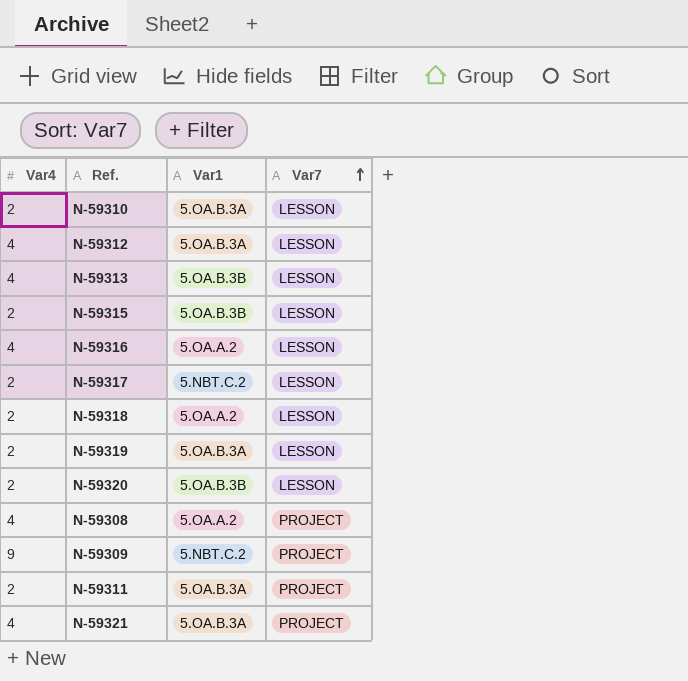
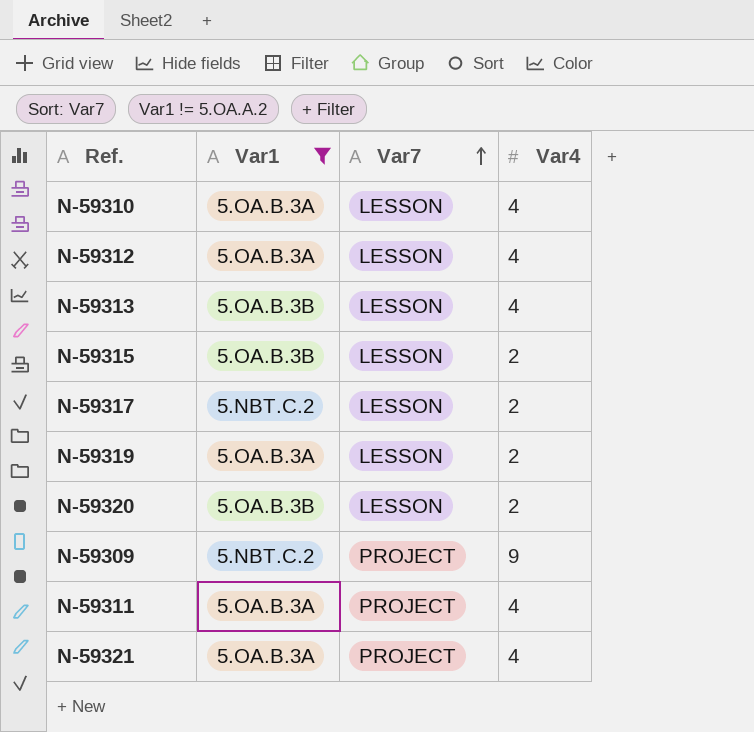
filter: none -> Var1 != 5.OA.A.2
column Var4 | position: 1 -> 4
N-59310 | Var4: 2 -> 4
N-59311 | Var4: 2 -> 4

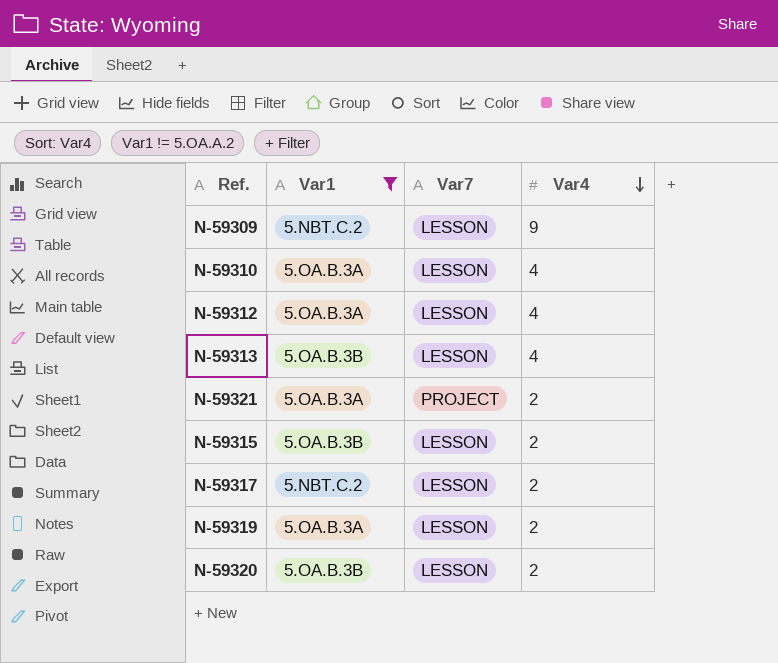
row order: Var7 ascending -> Var4 descending
row N-59311: 5.OA.B.3A | PROJECT | 4 -> none
N-59309 | Var7: PROJECT -> LESSON
N-59321 | Var4: 4 -> 2

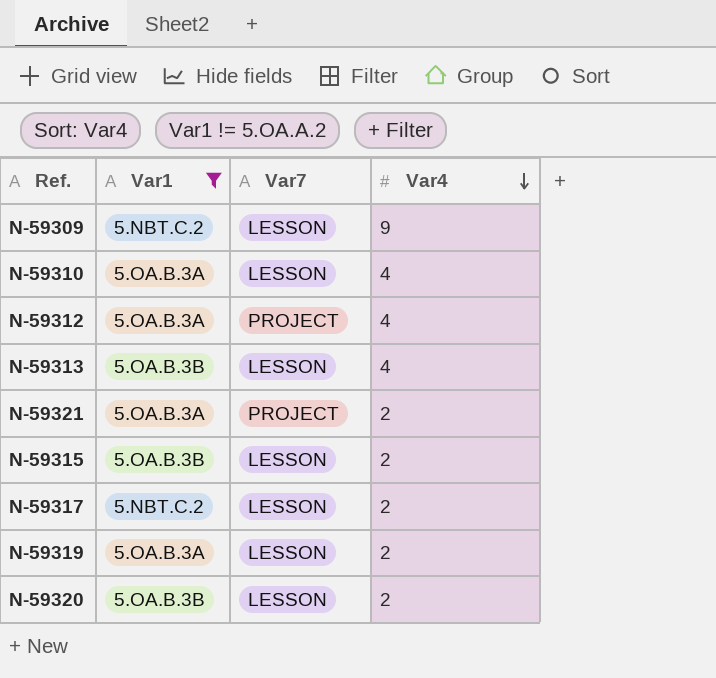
N-59312 | Var7: LESSON -> PROJECT

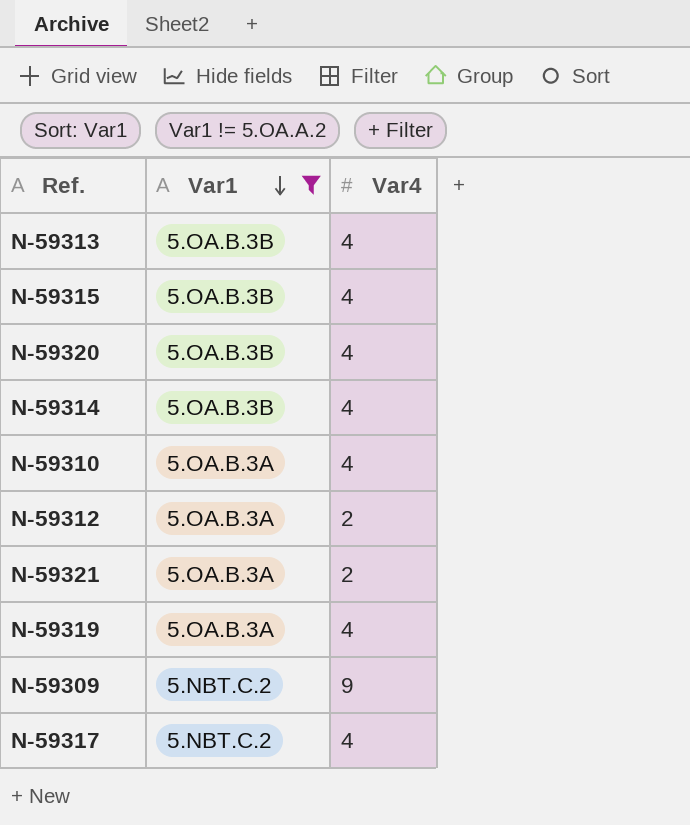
row order: Var4 descending -> Var1 descending
column Var7 | position: 3 -> none
N-59315 | Var4: 2 -> 4
N-59320 | Var4: 2 -> 4
row N-59314: none -> 5.OA.B.3B | 4
N-59312 | Var4: 4 -> 2
N-59319 | Var4: 2 -> 4
N-59317 | Var4: 2 -> 4

